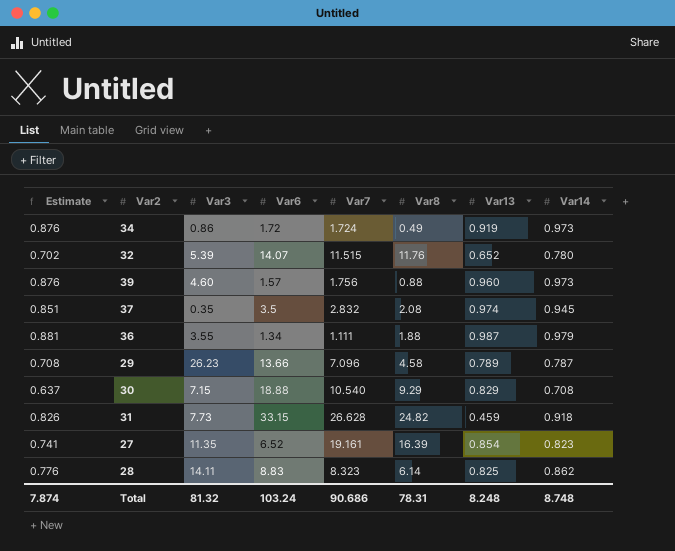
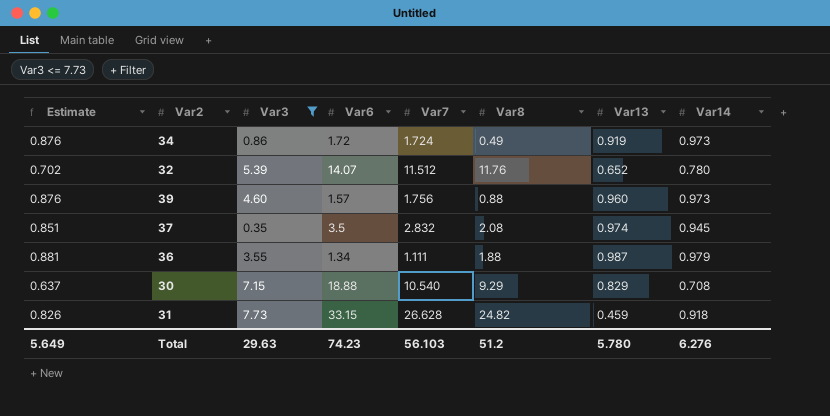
filter: none -> Var3 <= 7.73
32 | Var7: 11.515 -> 11.512
Total | Estimate: 7.874 -> 5.649
Total | Var3: 81.32 -> 29.63
Total | Var6: 103.24 -> 74.23
Total | Var7: 90.686 -> 56.103
Total | Var8: 78.31 -> 51.2
Total | Var13: 8.248 -> 5.780
Total | Var14: 8.748 -> 6.276

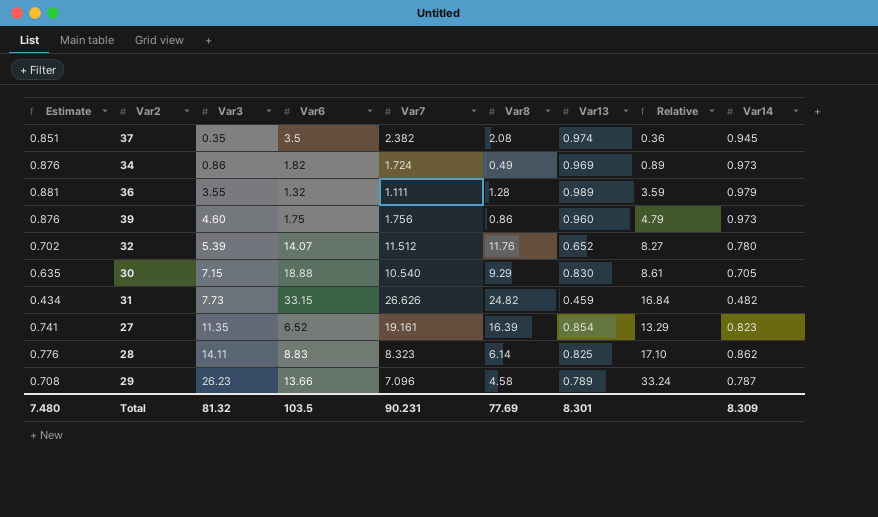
filter: Var3 <= 7.73 -> none
row order: none -> Var3 ascending
column Relative | formula: none -> [Var3] / [Var13]
37 | Var7: 2.832 -> 2.382
34 | Var6: 1.72 -> 1.82
34 | Var13: 0.919 -> 0.969
36 | Var6: 1.34 -> 1.32
36 | Var8: 1.88 -> 1.28
36 | Var13: 0.987 -> 0.989
39 | Var6: 1.57 -> 1.75
39 | Var8: 0.88 -> 0.86
30 | Estimate: 0.637 -> 0.635
30 | Var13: 0.829 -> 0.830
30 | Var14: 0.708 -> 0.705
31 | Estimate: 0.826 -> 0.434
31 | Var7: 26.628 -> 26.626
31 | Var14: 0.918 -> 0.482
Total | Estimate: 5.649 -> 7.480
Total | Var3: 29.63 -> 81.32
Total | Var6: 74.23 -> 103.5
Total | Var7: 56.103 -> 90.231
Total | Var8: 51.2 -> 77.69
Total | Var13: 5.780 -> 8.301
Total | Var14: 6.276 -> 8.309

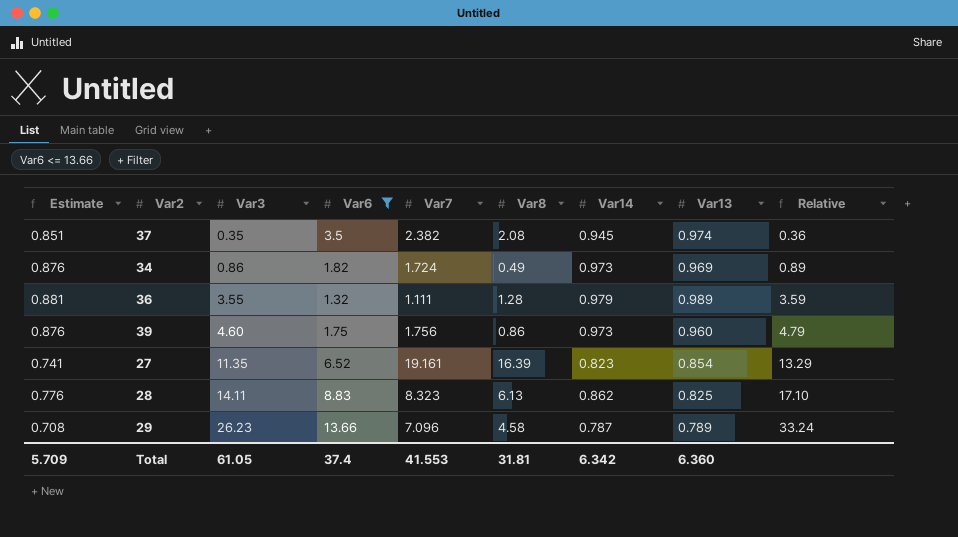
filter: none -> Var6 <= 13.66
column Var14 | position: 9 -> 7
28 | Var8: 6.14 -> 6.13
Total | Estimate: 7.480 -> 5.709
Total | Var3: 81.32 -> 61.05
Total | Var6: 103.5 -> 37.4
Total | Var7: 90.231 -> 41.553
Total | Var8: 77.69 -> 31.81
Total | Var14: 8.309 -> 6.342
Total | Var13: 8.301 -> 6.360

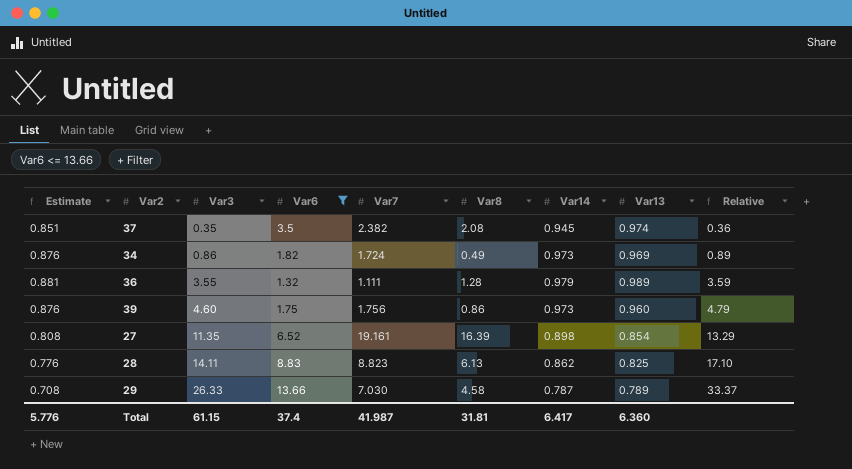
27 | Estimate: 0.741 -> 0.808
27 | Var14: 0.823 -> 0.898
28 | Var7: 8.323 -> 8.823
29 | Var3: 26.23 -> 26.33
29 | Var7: 7.096 -> 7.030
29 | Relative: 33.24 -> 33.37
Total | Estimate: 5.709 -> 5.776
Total | Var3: 61.05 -> 61.15
Total | Var7: 41.553 -> 41.987
Total | Var14: 6.342 -> 6.417

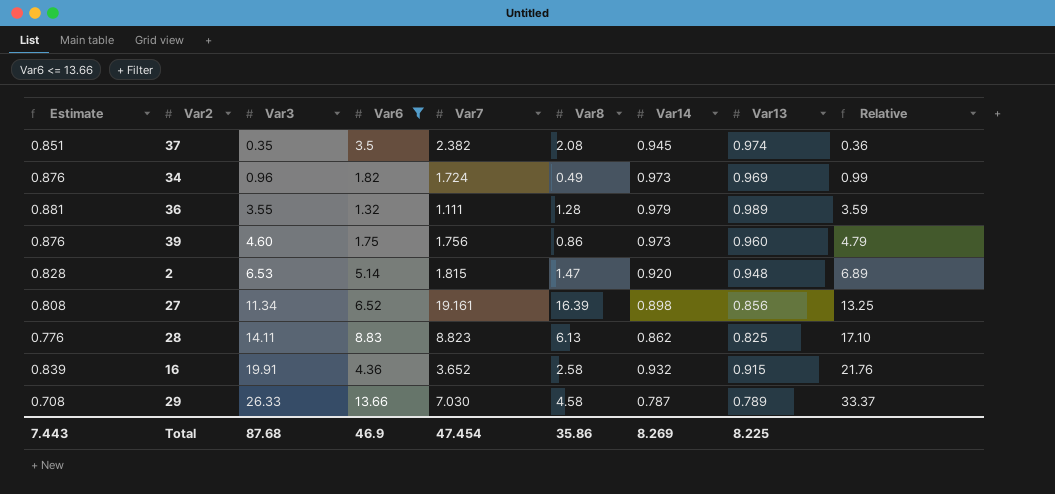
34 | Var3: 0.86 -> 0.96
34 | Relative: 0.89 -> 0.99
row 2: none -> 0.828 | 6.53 | 5.14 | 1.815 | 1.47 | 0.920 | 0.948 | 6.89
27 | Var3: 11.35 -> 11.34
27 | Var13: 0.854 -> 0.856
27 | Relative: 13.29 -> 13.25
row 16: none -> 0.839 | 19.91 | 4.36 | 3.652 | 2.58 | 0.932 | 0.915 | 21.76
Total | Estimate: 5.776 -> 7.443
Total | Var3: 61.15 -> 87.68
Total | Var6: 37.4 -> 46.9
Total | Var7: 41.987 -> 47.454
Total | Var8: 31.81 -> 35.86
Total | Var14: 6.417 -> 8.269
Total | Var13: 6.360 -> 8.225

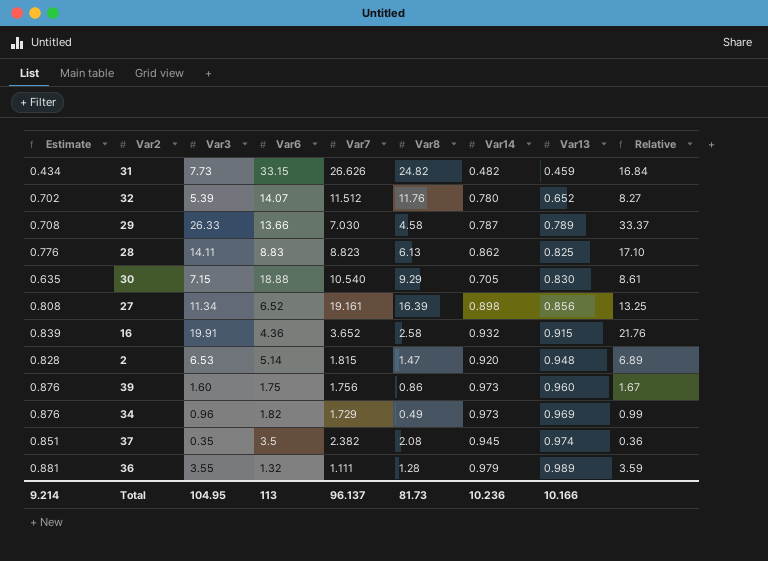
filter: Var6 <= 13.66 -> none
row order: Var3 ascending -> Var13 ascending
39 | Var3: 4.60 -> 1.60
39 | Relative: 4.79 -> 1.67
34 | Var7: 1.724 -> 1.729
Total | Estimate: 7.443 -> 9.214
Total | Var3: 87.68 -> 104.95
Total | Var6: 46.9 -> 113
Total | Var7: 47.454 -> 96.137
Total | Var8: 35.86 -> 81.73
Total | Var14: 8.269 -> 10.236
Total | Var13: 8.225 -> 10.166

